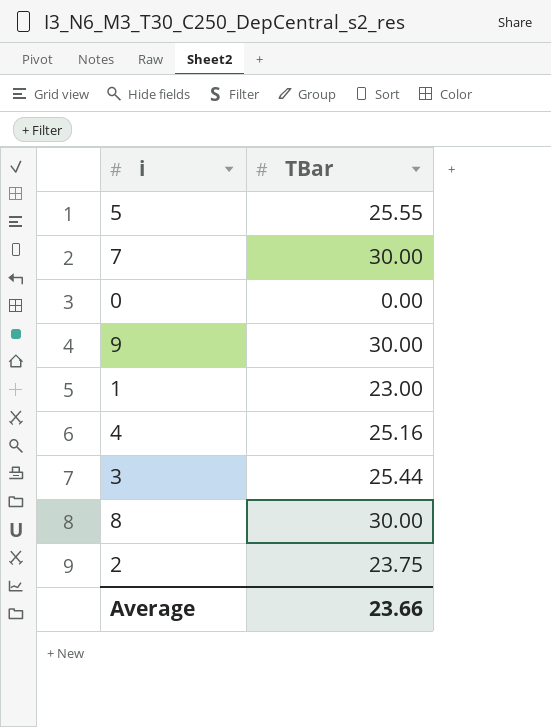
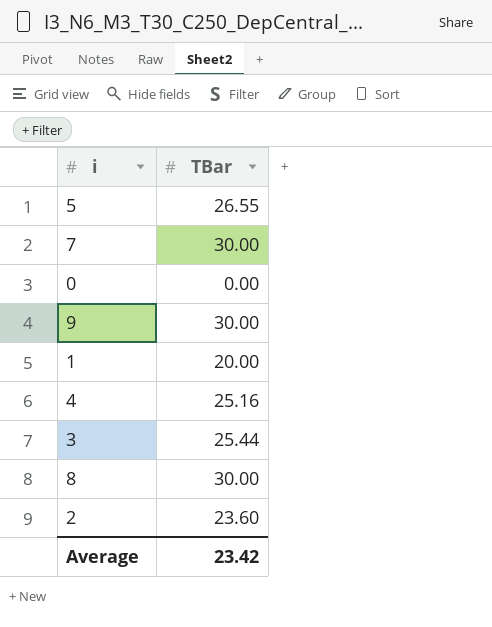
5 | TBar: 25.55 -> 26.55
1 | TBar: 23.00 -> 20.00
2 | TBar: 23.75 -> 23.60
Average | TBar: 23.66 -> 23.42

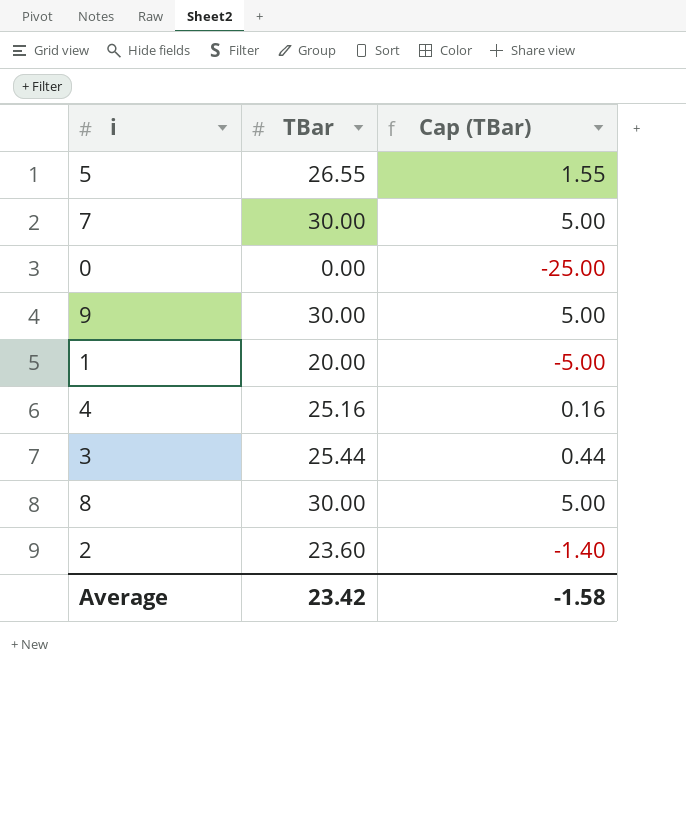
column Cap (TBar) | formula: none -> [TBar] - 25

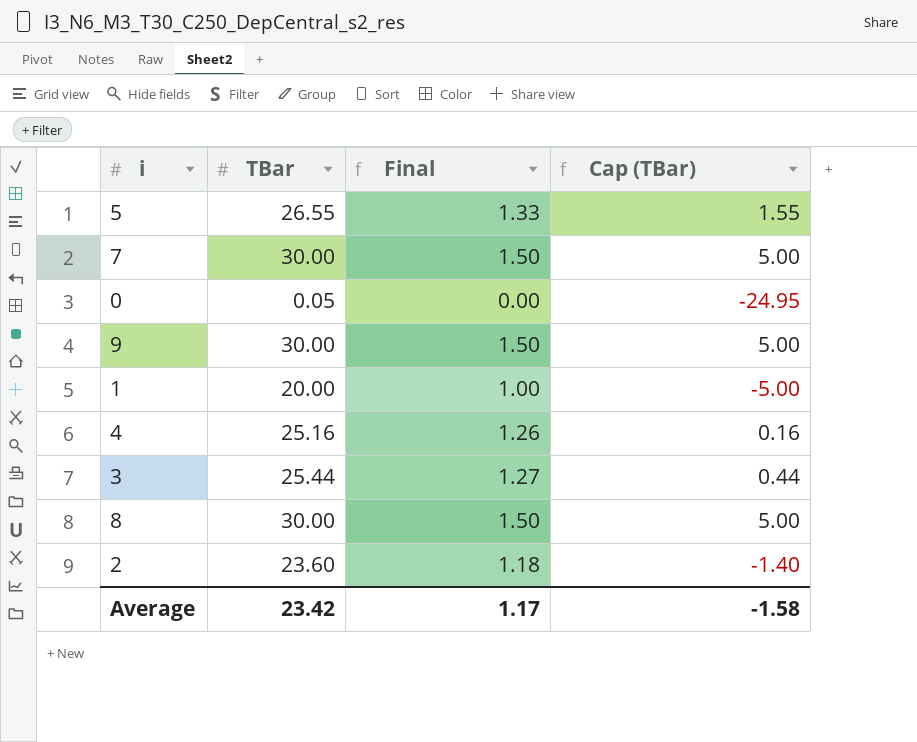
column Final | formula: none -> [TBar] * 0.05
0 | TBar: 0.00 -> 0.05
0 | Cap (TBar): -25.00 -> -24.95

